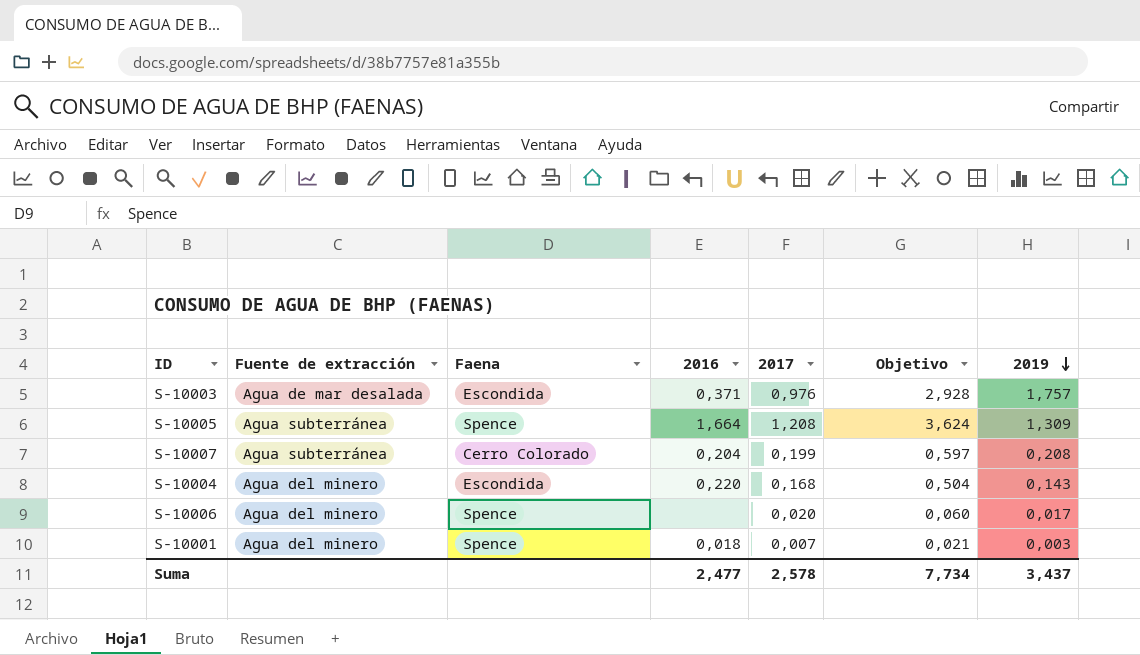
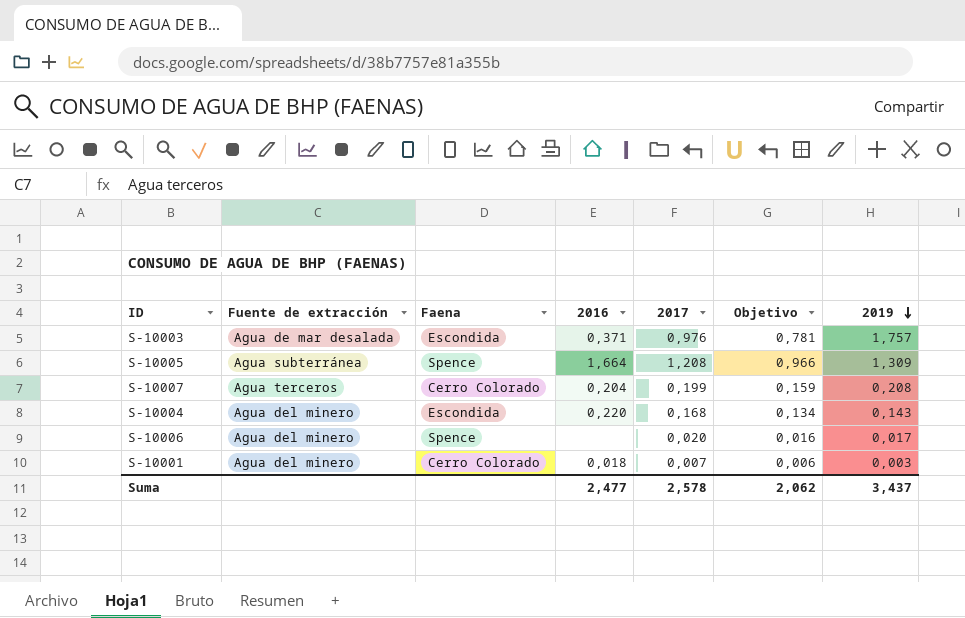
column Objetivo | formula: [2017] * 3 -> [2017] * 0,8
S-10007 | Fuente de extracción: Agua subterránea -> Agua terceros
S-10001 | Faena: Spence -> Cerro Colorado
Suma | Objetivo: 7,734 -> 2,062

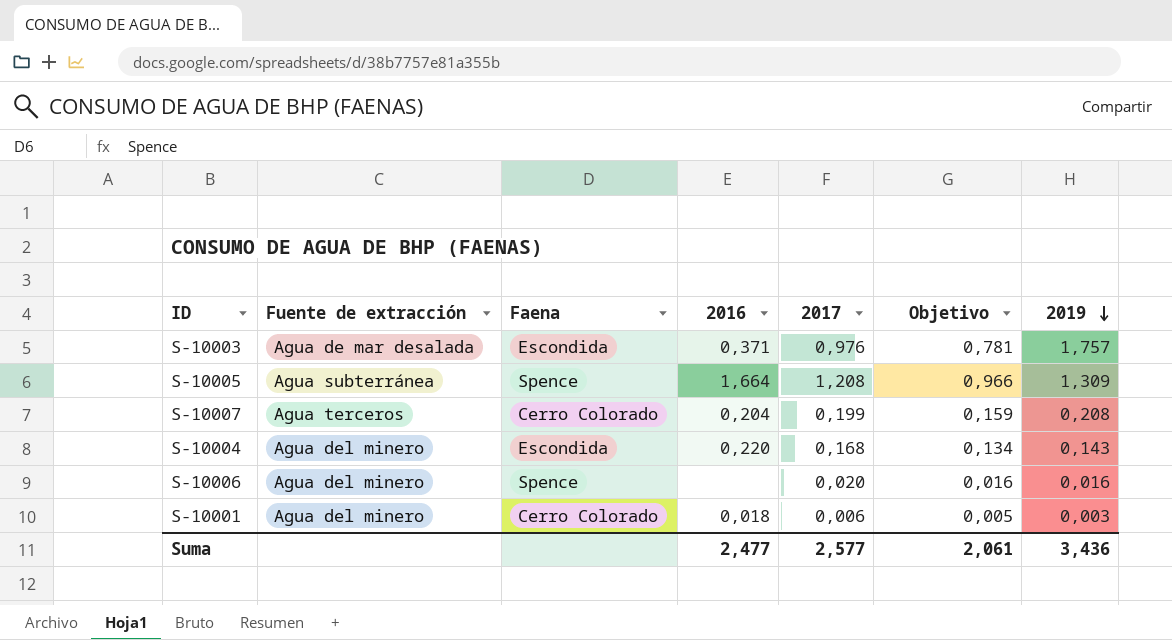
S-10006 | 2019: 0,017 -> 0,016
S-10001 | 2017: 0,007 -> 0,006
S-10001 | Objetivo: 0,006 -> 0,005
Suma | 2017: 2,578 -> 2,577
Suma | Objetivo: 2,062 -> 2,061
Suma | 2019: 3,437 -> 3,436

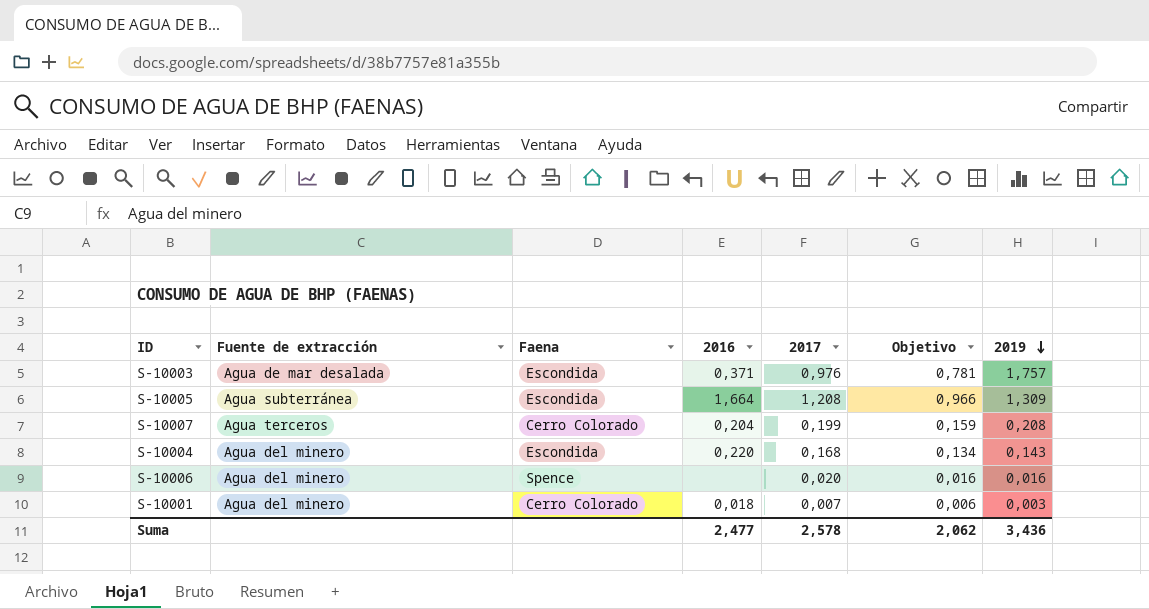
S-10005 | Faena: Spence -> Escondida
S-10001 | 2017: 0,006 -> 0,007
S-10001 | Objetivo: 0,005 -> 0,006
Suma | 2017: 2,577 -> 2,578
Suma | Objetivo: 2,061 -> 2,062

